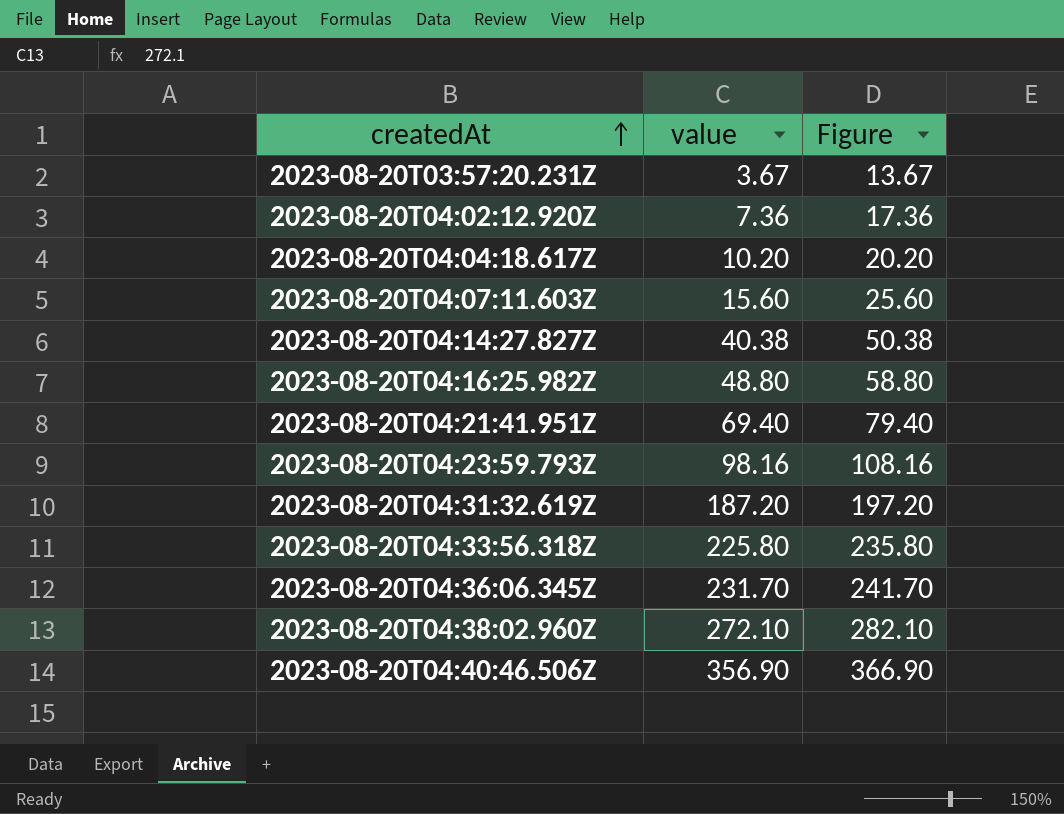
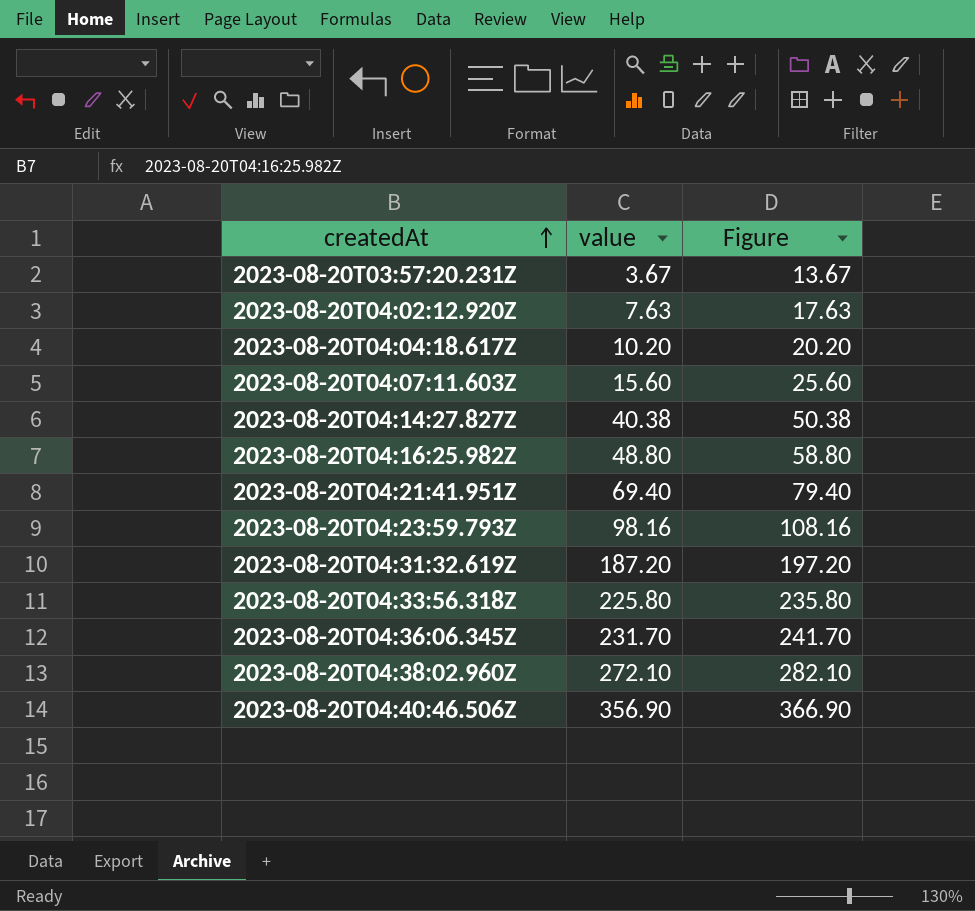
2023-08-20T04:02:12.920Z | value: 7.36 -> 7.63
2023-08-20T04:02:12.920Z | Figure: 17.36 -> 17.63

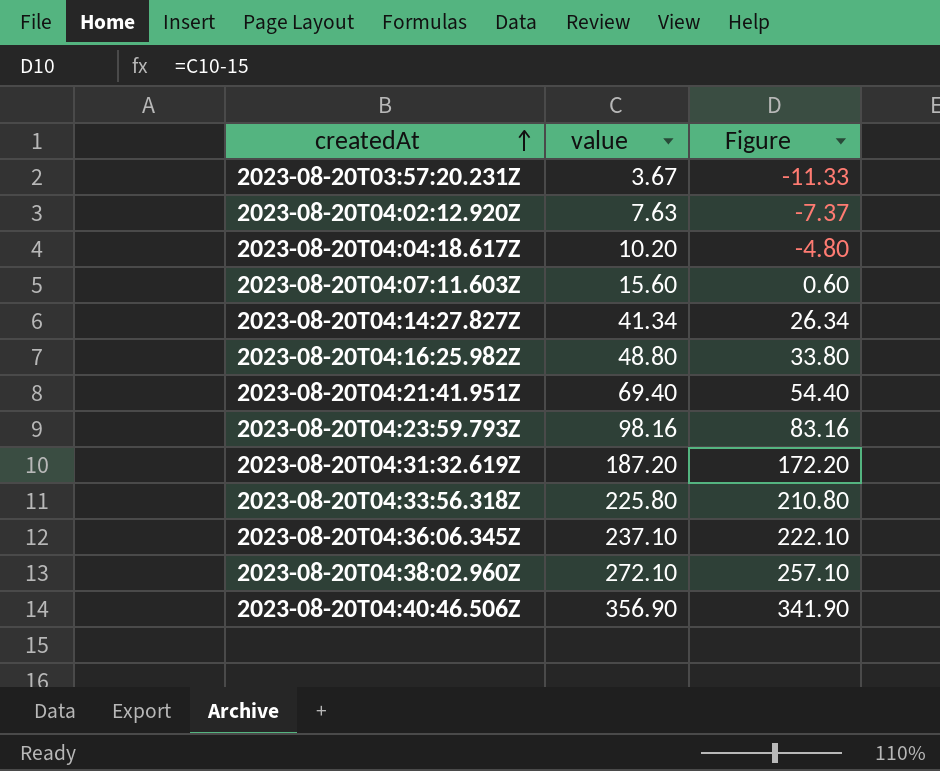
column Figure | formula: [value] + 10 -> [value] - 15
2023-08-20T04:14:27.827Z | value: 40.38 -> 41.34
2023-08-20T04:36:06.345Z | value: 231.70 -> 237.10

